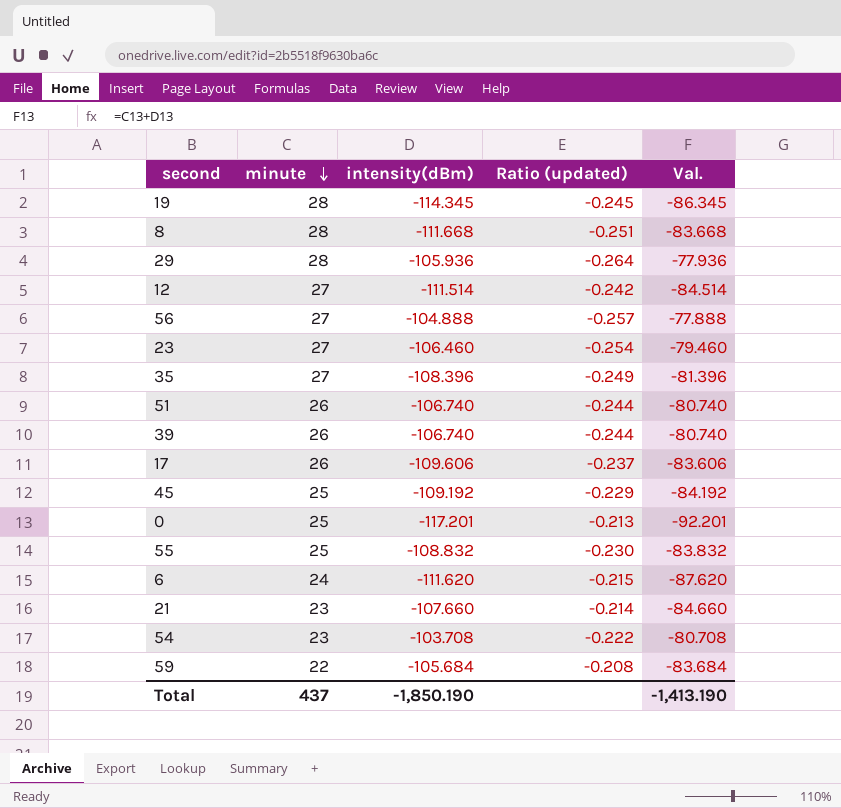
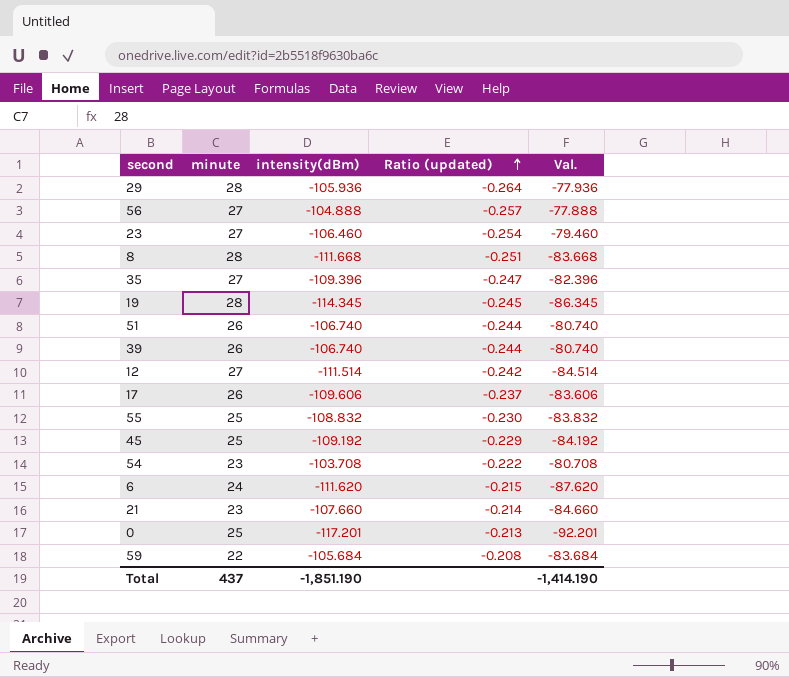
row order: minute descending -> Ratio (updated) ascending
35 | intensity(dBm): -108.396 -> -109.396
35 | Ratio (updated): -0.249 -> -0.247
35 | Val.: -81.396 -> -82.396
Total | intensity(dBm): -1,850.190 -> -1,851.190
Total | Val.: -1,413.190 -> -1,414.190

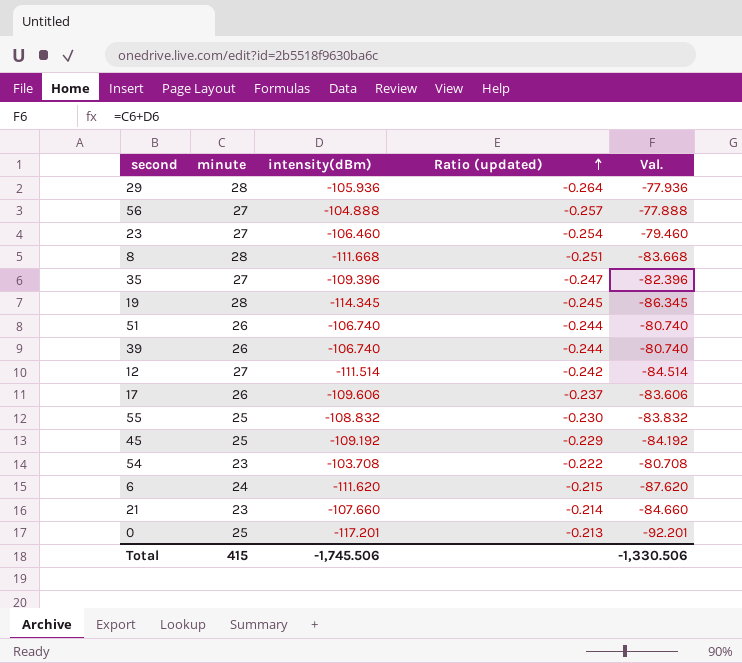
row 59: 22 | -105.684 | -0.208 | -83.684 -> none
Total | minute: 437 -> 415
Total | intensity(dBm): -1,851.190 -> -1,745.506
Total | Val.: -1,414.190 -> -1,330.506

